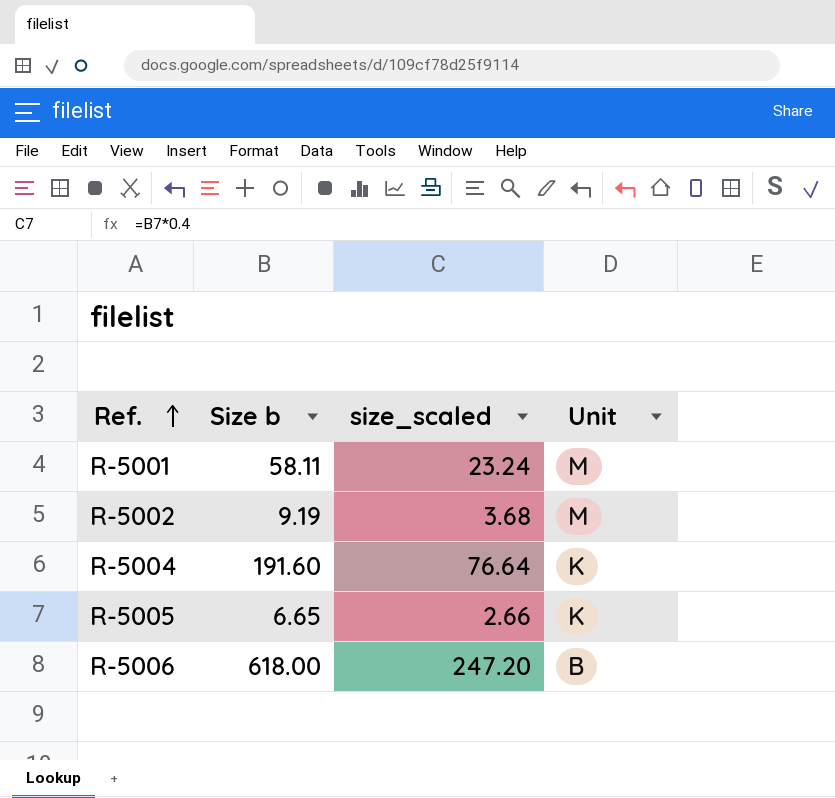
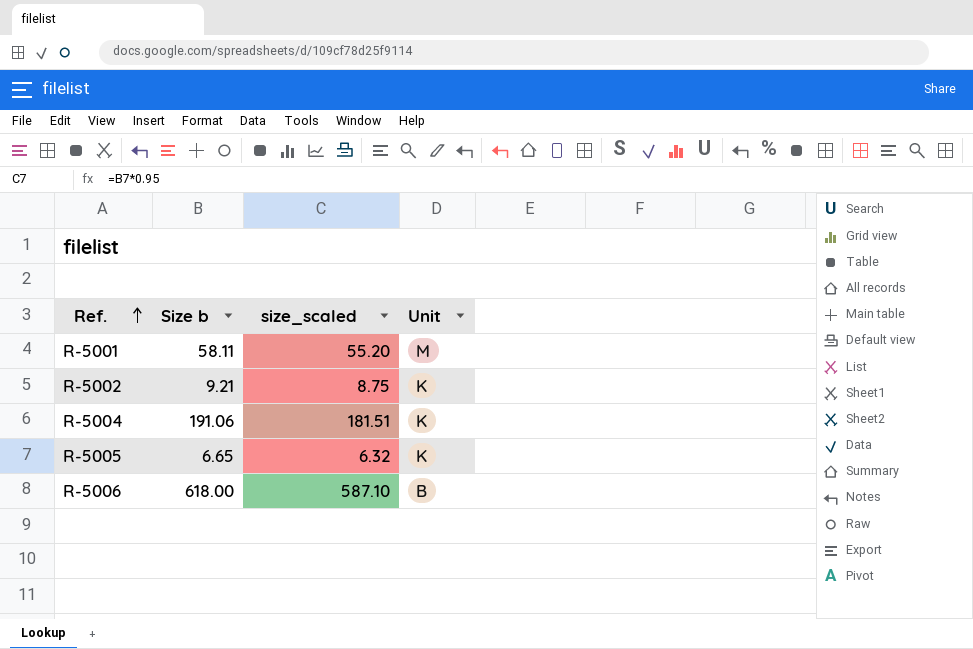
column size_scaled | formula: [Size b] * 0.4 -> [Size b] * 0.95
R-5002 | Size b: 9.19 -> 9.21
R-5002 | Unit: M -> K
R-5004 | Size b: 191.60 -> 191.06

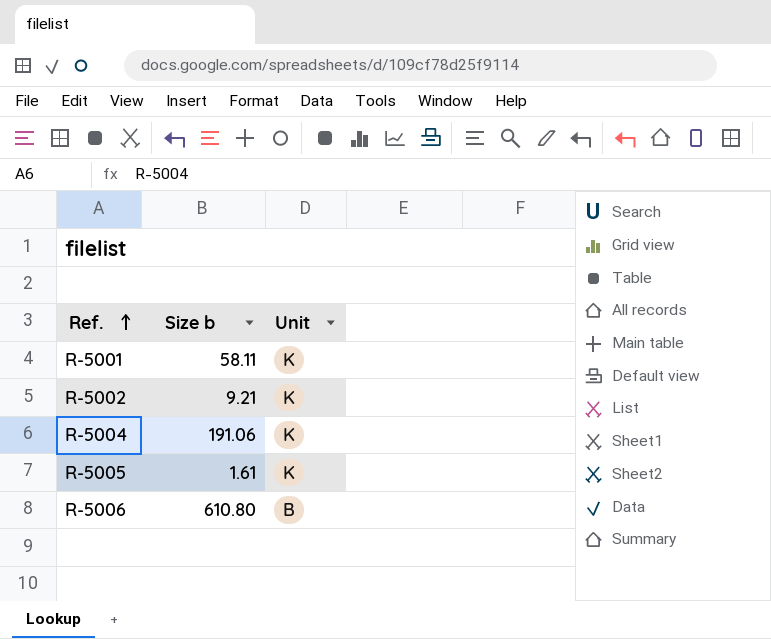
column size_scaled | formula: [Size b] * 0.95 -> none
R-5001 | Unit: M -> K
R-5005 | Size b: 6.65 -> 1.61
R-5006 | Size b: 618.00 -> 610.80

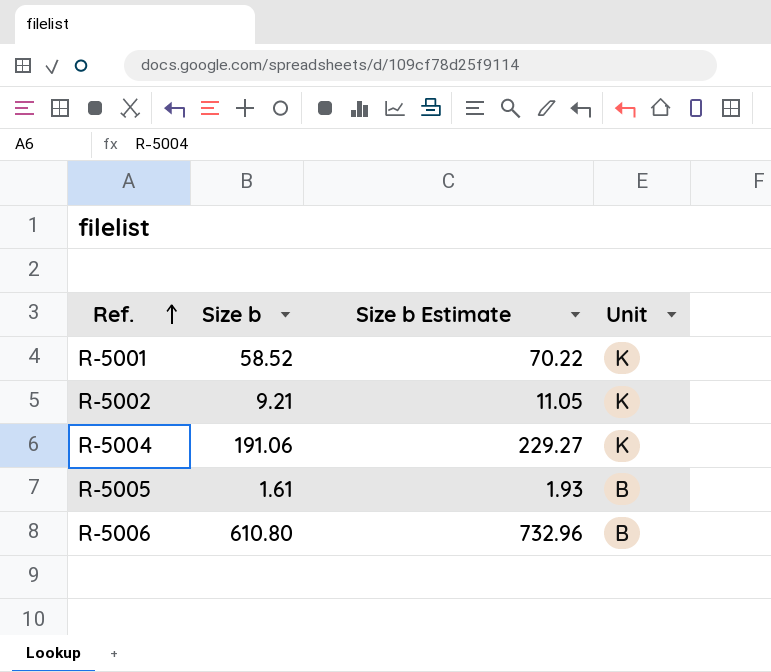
column Size b Estimate | formula: none -> [Size b] * 1.2
R-5001 | Size b: 58.11 -> 58.52
R-5005 | Unit: K -> B

